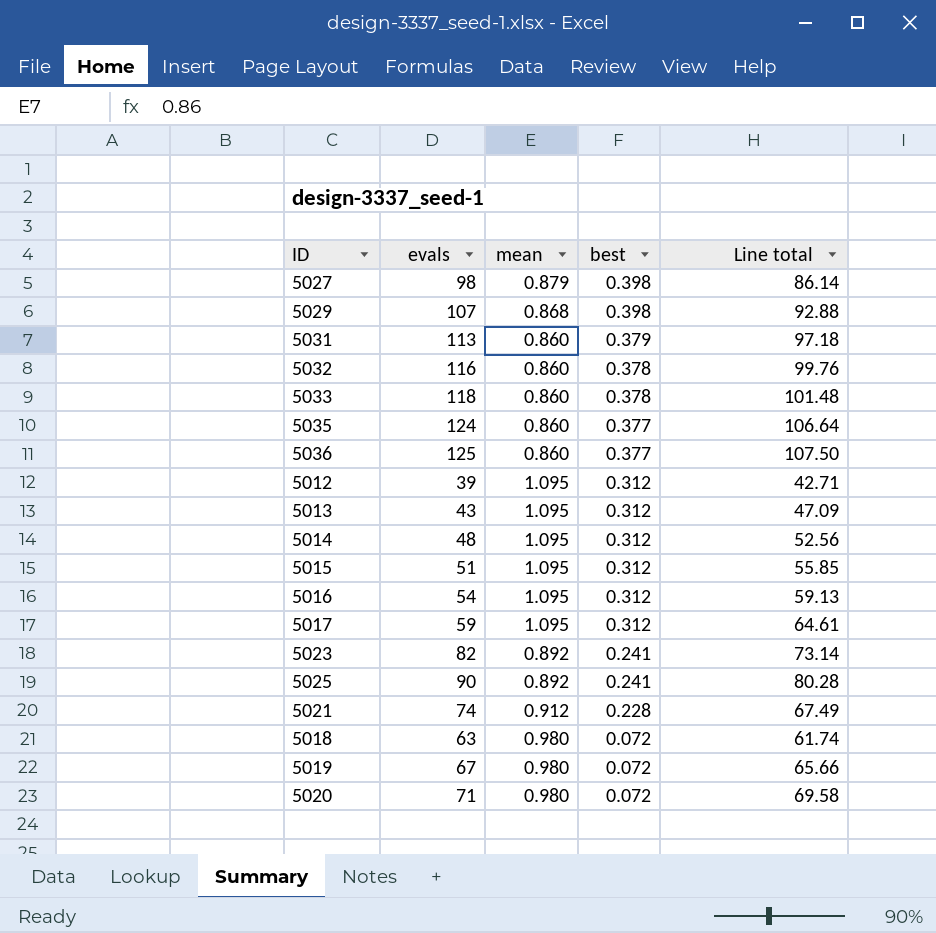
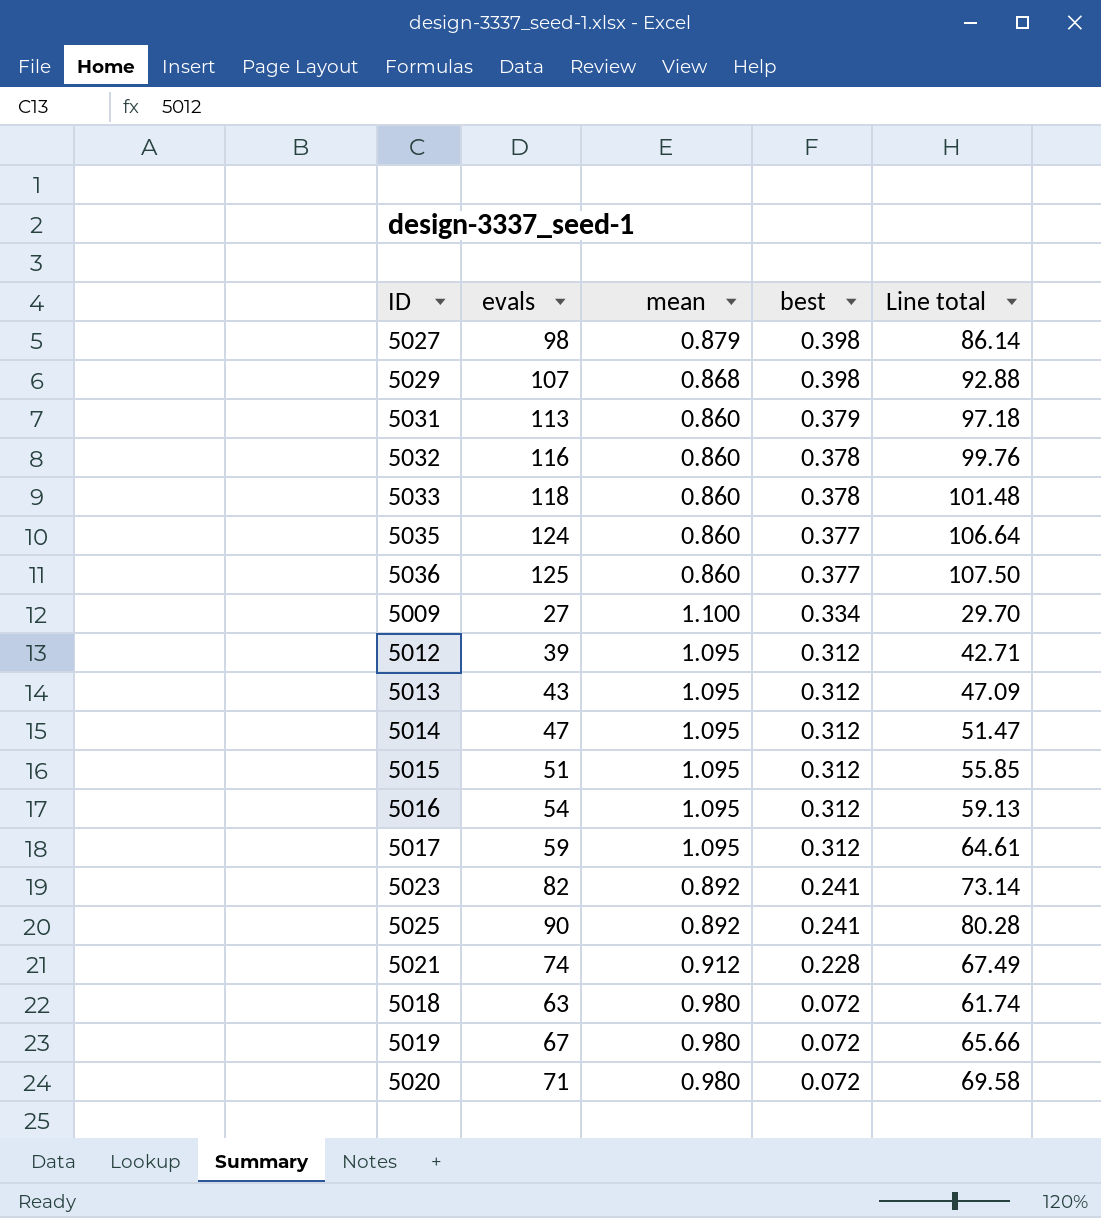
row 5009: none -> 27 | 1.100 | 0.334 | 29.70
5014 | evals: 48 -> 47
5014 | Line total: 52.56 -> 51.47

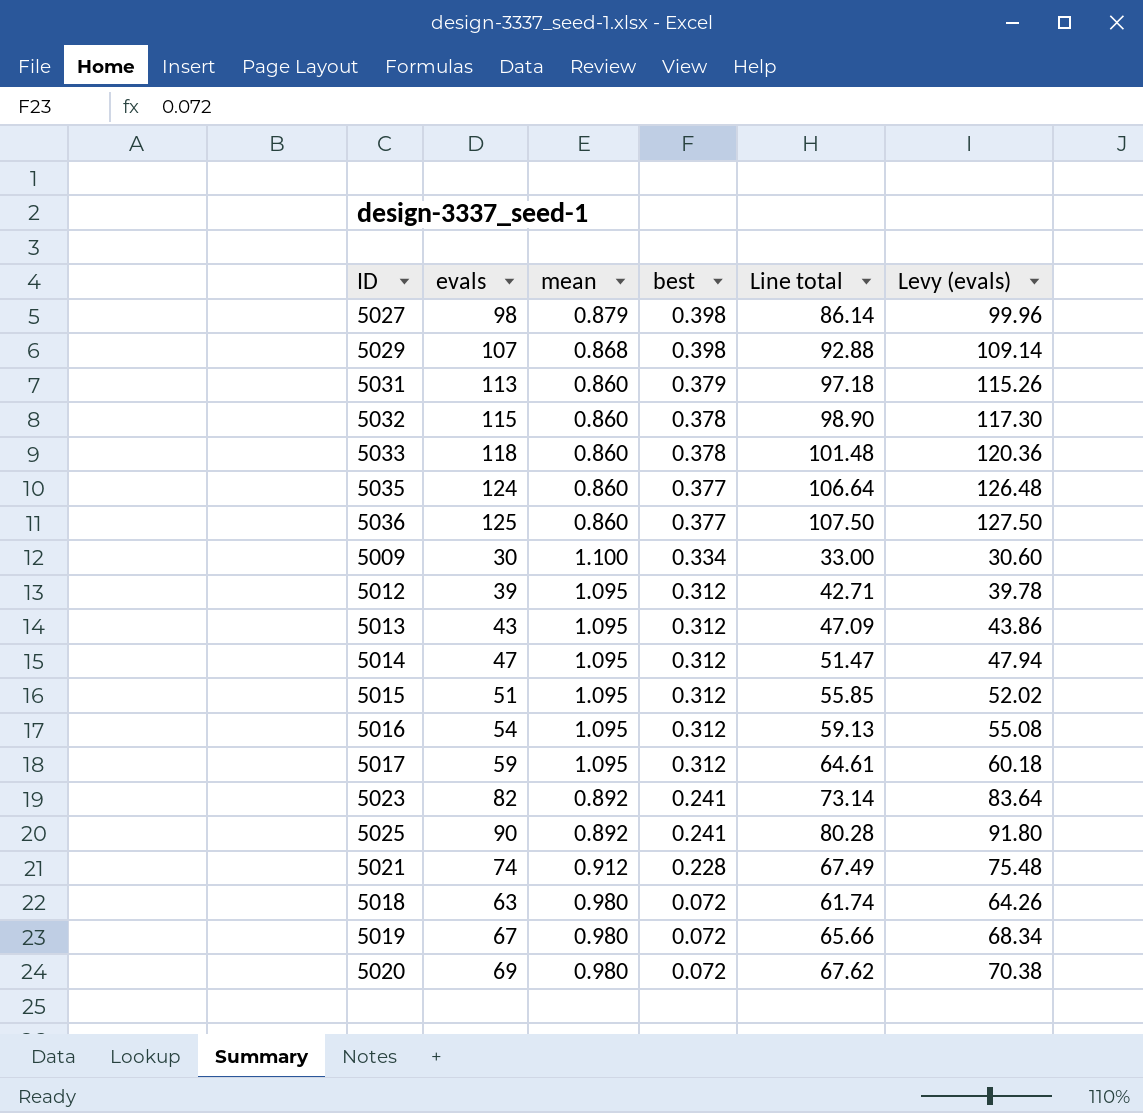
column Levy (evals) | formula: none -> [evals] * 1.02
5032 | evals: 116 -> 115
5032 | Line total: 99.76 -> 98.90
5009 | evals: 27 -> 30
5009 | Line total: 29.70 -> 33.00
5020 | evals: 71 -> 69
5020 | Line total: 69.58 -> 67.62

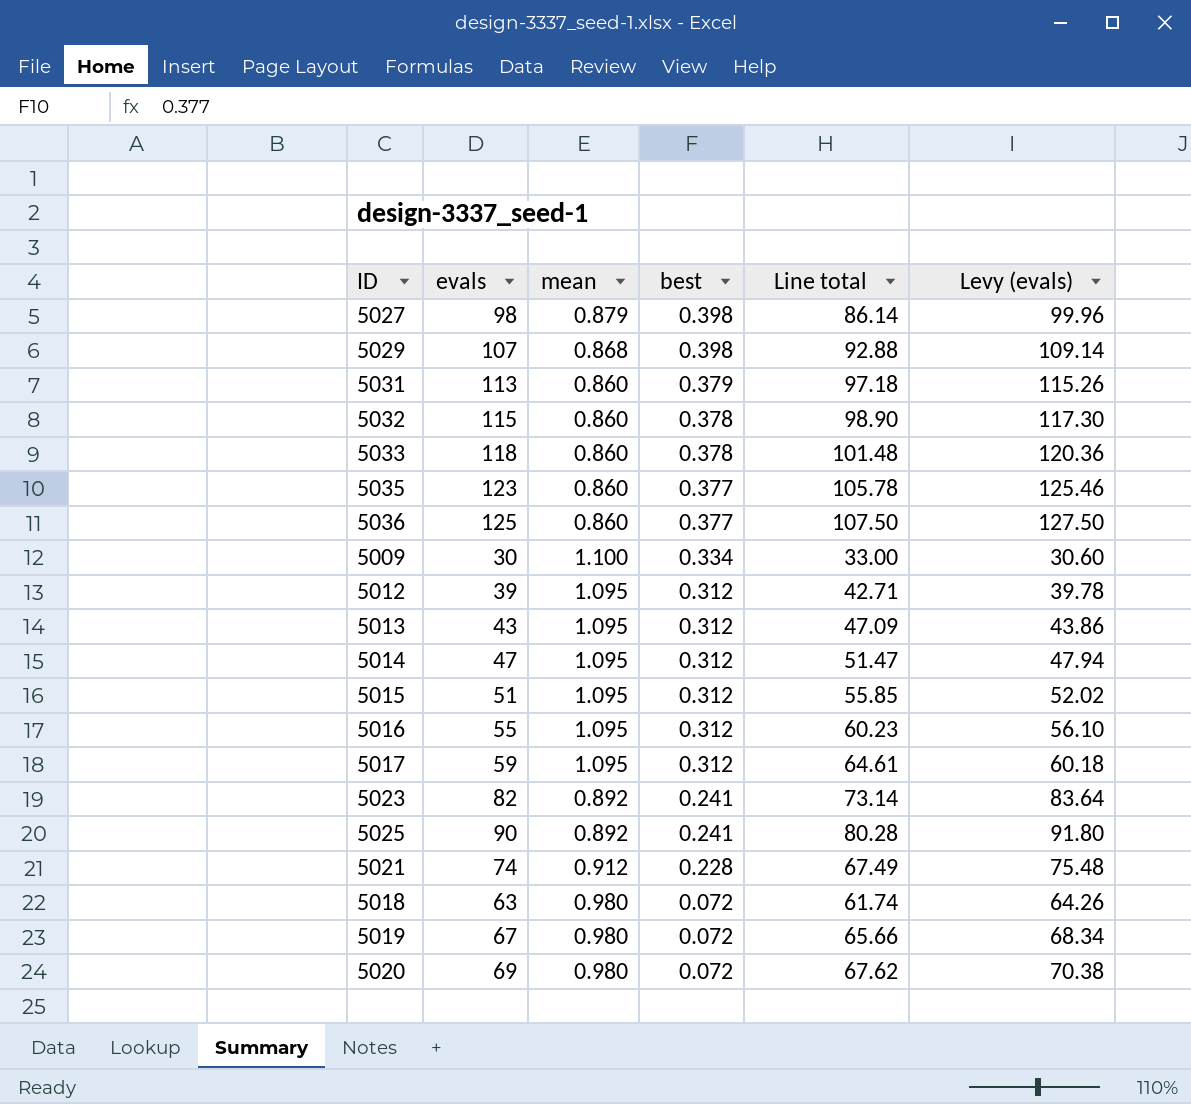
5035 | evals: 124 -> 123
5035 | Line total: 106.64 -> 105.78
5035 | Levy (evals): 126.48 -> 125.46
5016 | evals: 54 -> 55
5016 | Line total: 59.13 -> 60.23
5016 | Levy (evals): 55.08 -> 56.10

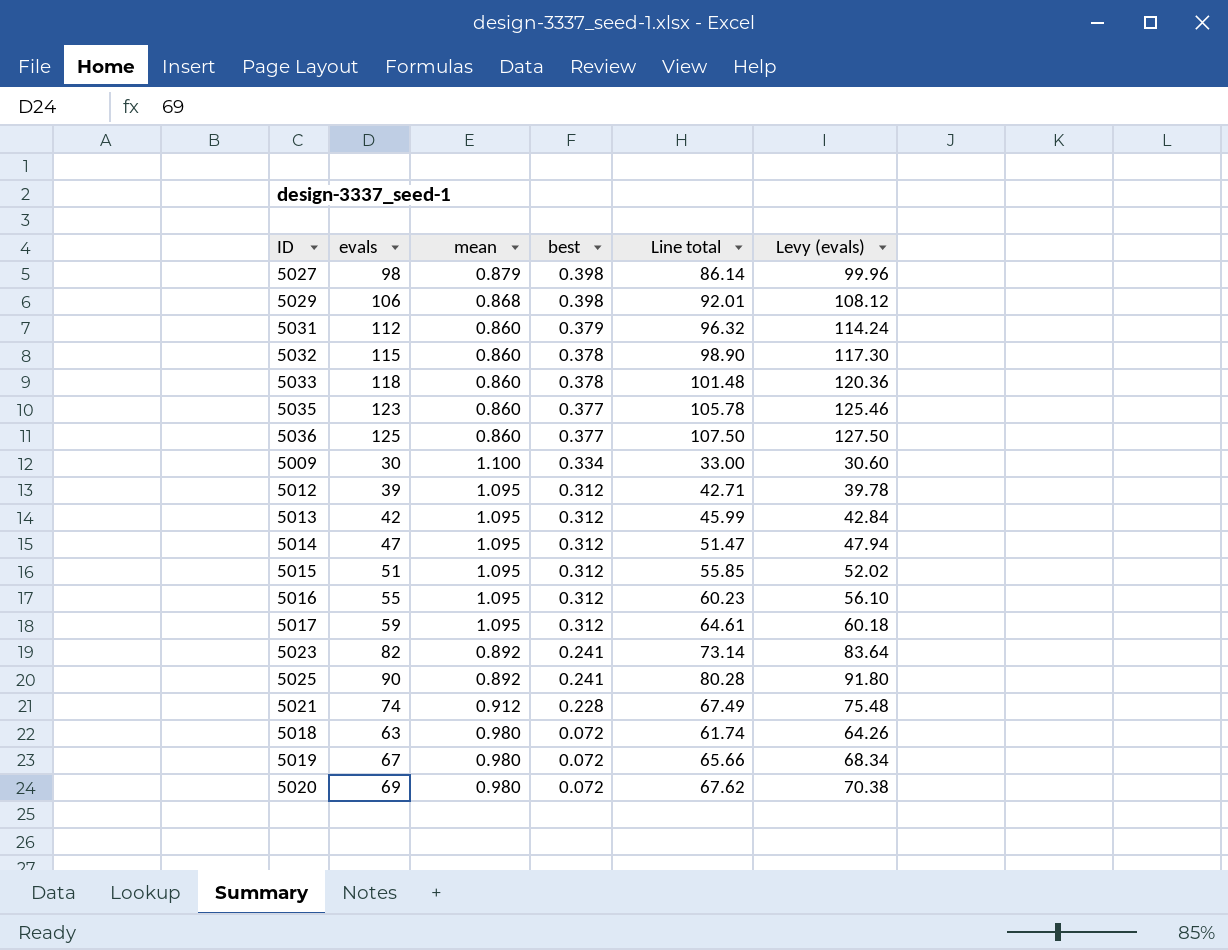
5029 | evals: 107 -> 106
5029 | Line total: 92.88 -> 92.01
5029 | Levy (evals): 109.14 -> 108.12
5031 | evals: 113 -> 112
5031 | Line total: 97.18 -> 96.32
5031 | Levy (evals): 115.26 -> 114.24
5013 | evals: 43 -> 42
5013 | Line total: 47.09 -> 45.99
5013 | Levy (evals): 43.86 -> 42.84

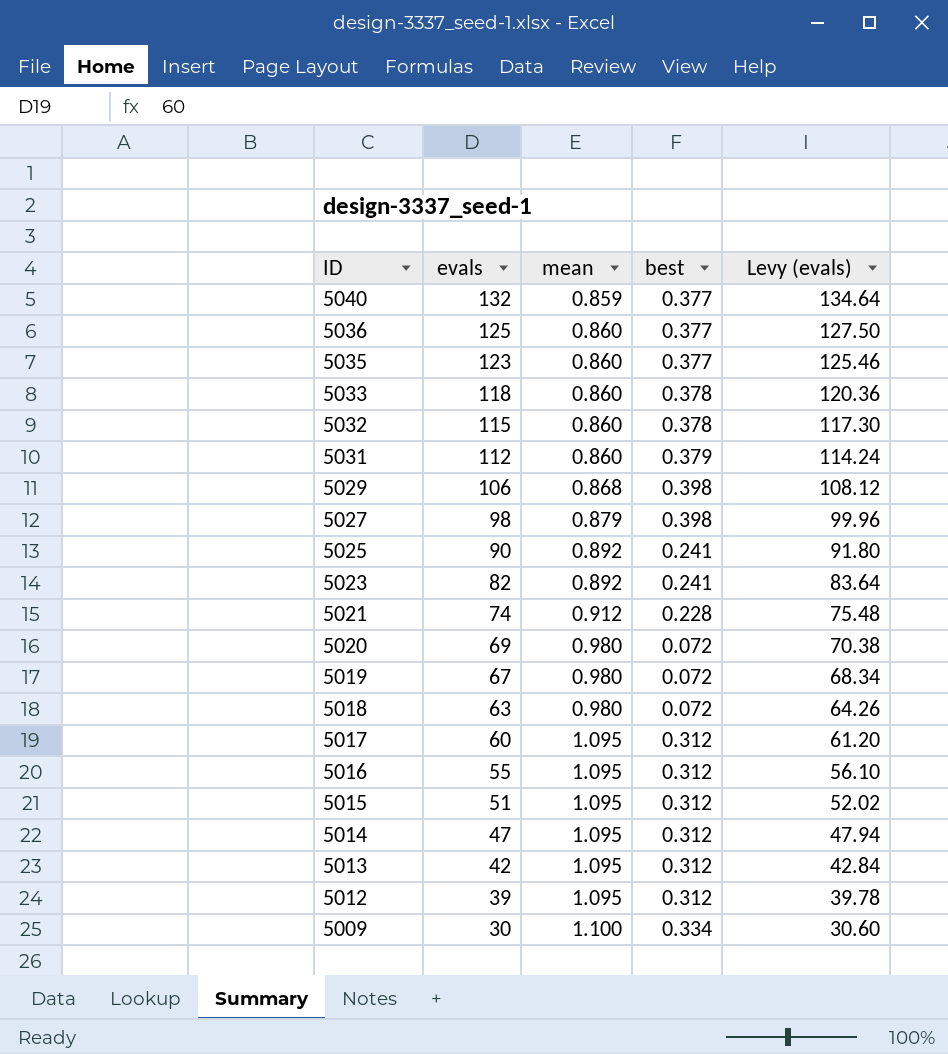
row order: best descending -> ID descending
column Line total | formula: [evals] * [mean] -> none
row 5040: none -> 132 | 0.859 | 0.377 | 134.64
5017 | evals: 59 -> 60
5017 | Levy (evals): 60.18 -> 61.20

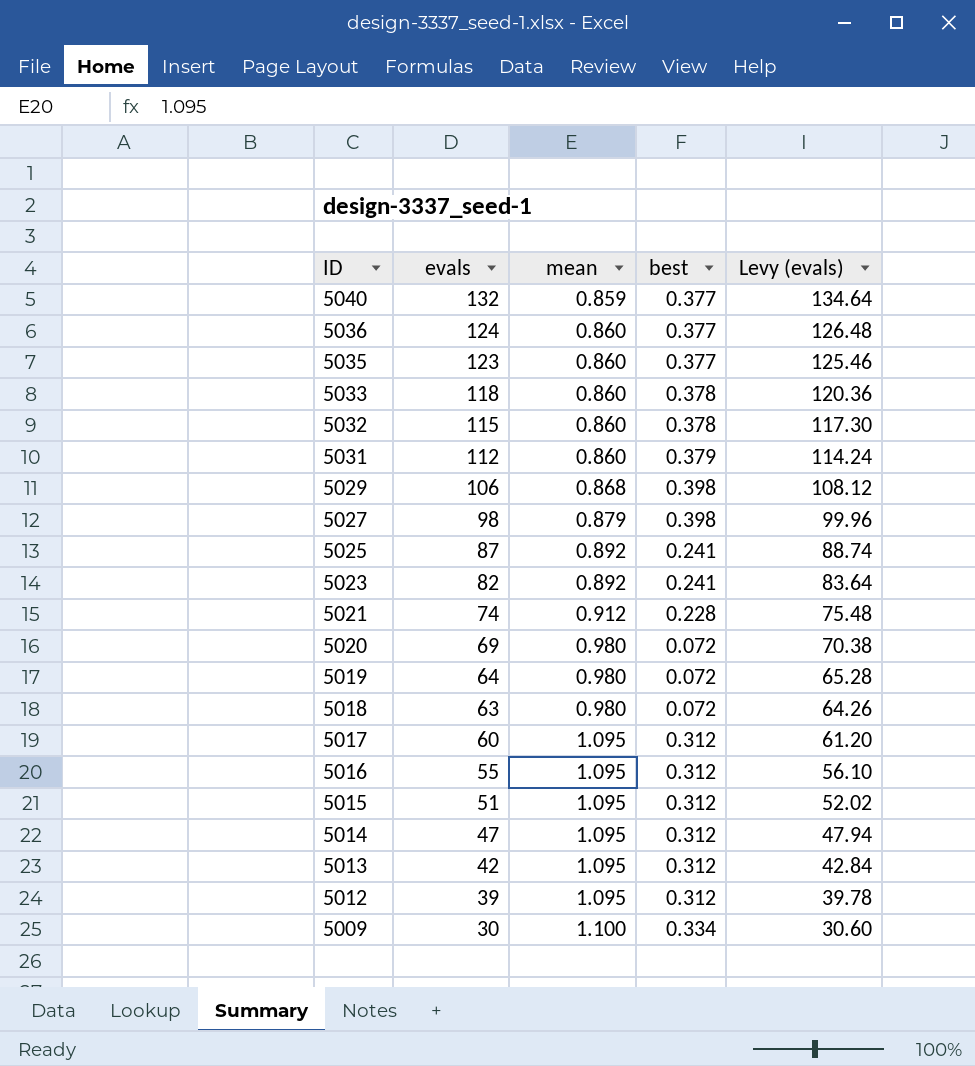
5036 | evals: 125 -> 124
5036 | Levy (evals): 127.50 -> 126.48
5025 | evals: 90 -> 87
5025 | Levy (evals): 91.80 -> 88.74
5019 | evals: 67 -> 64
5019 | Levy (evals): 68.34 -> 65.28

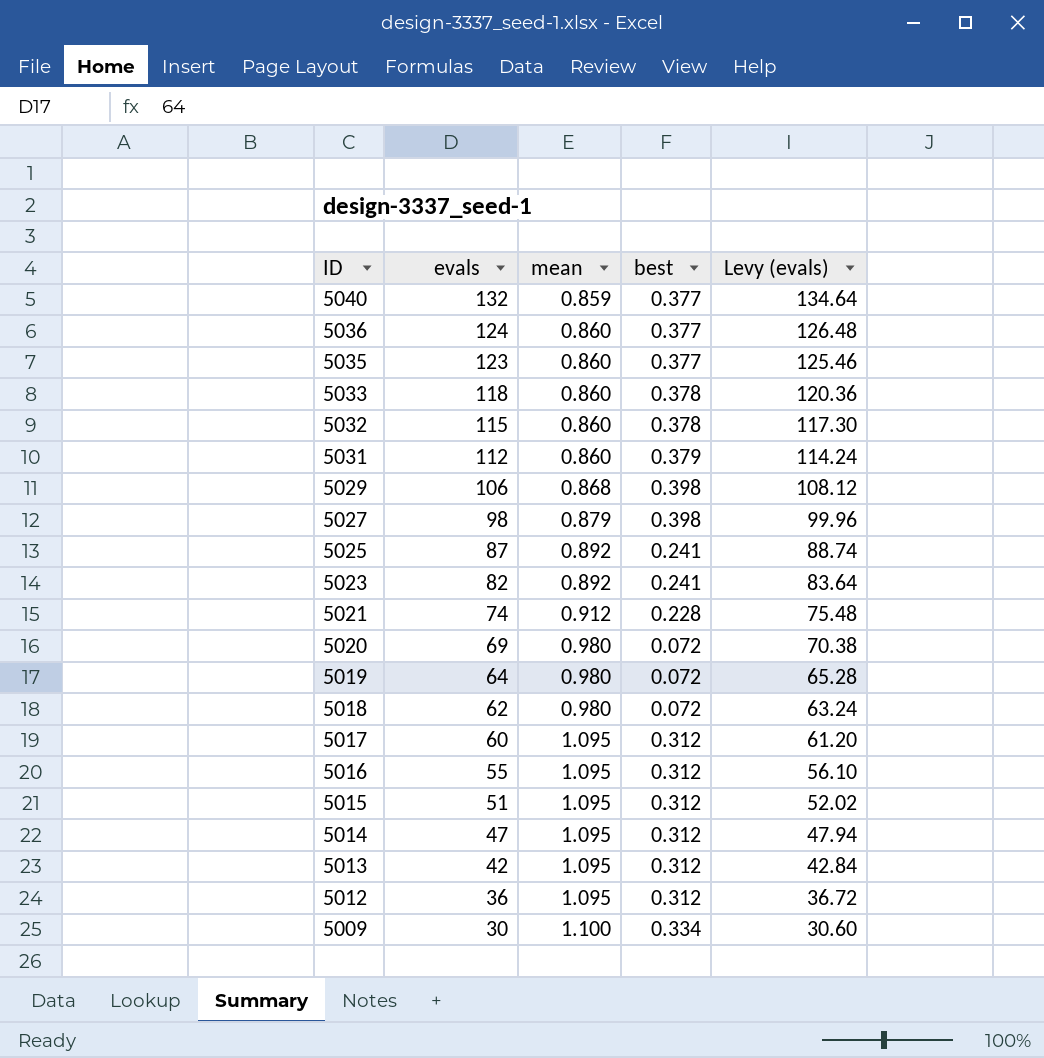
5018 | evals: 63 -> 62
5018 | Levy (evals): 64.26 -> 63.24
5012 | evals: 39 -> 36
5012 | Levy (evals): 39.78 -> 36.72

